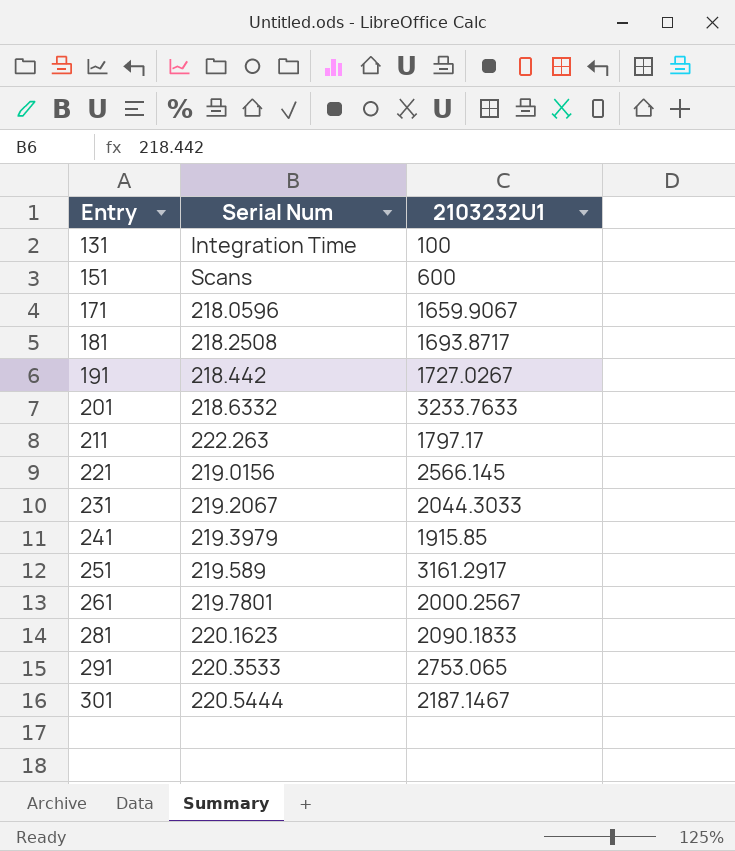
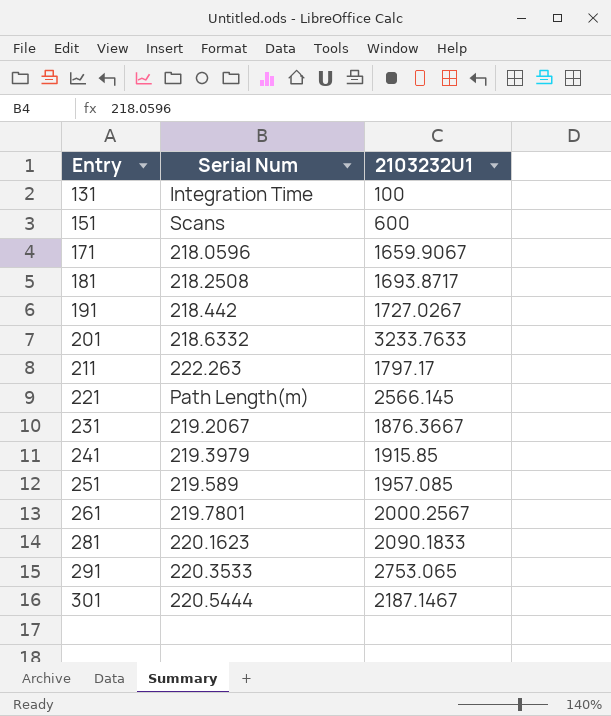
221 | Serial Num: 219.0156 -> Path Length(m)
231 | 2103232U1: 2044.3033 -> 1876.3667
251 | 2103232U1: 3161.2917 -> 1957.085

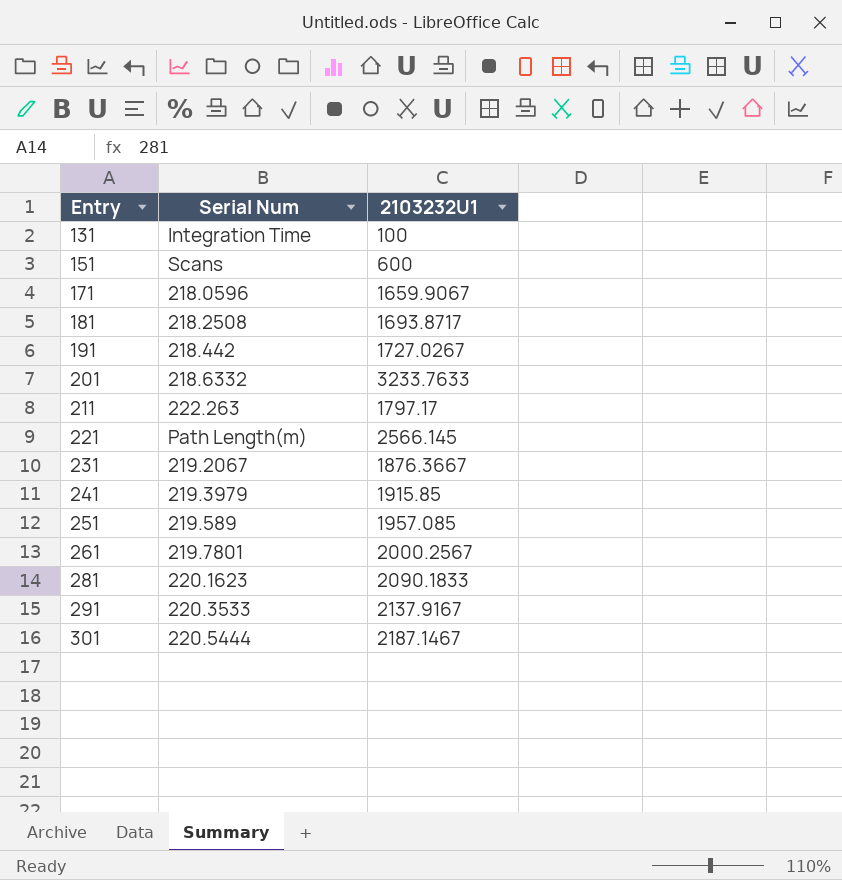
291 | 2103232U1: 2753.065 -> 2137.9167

